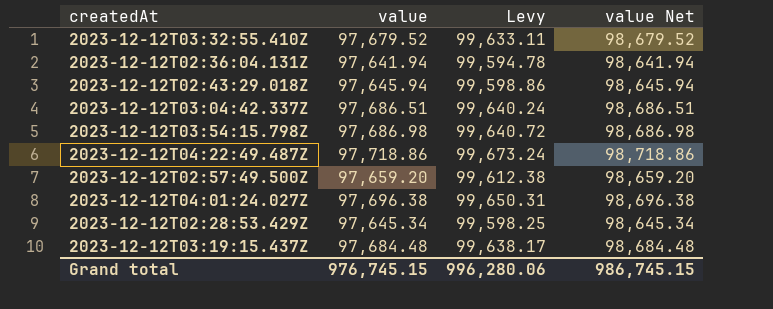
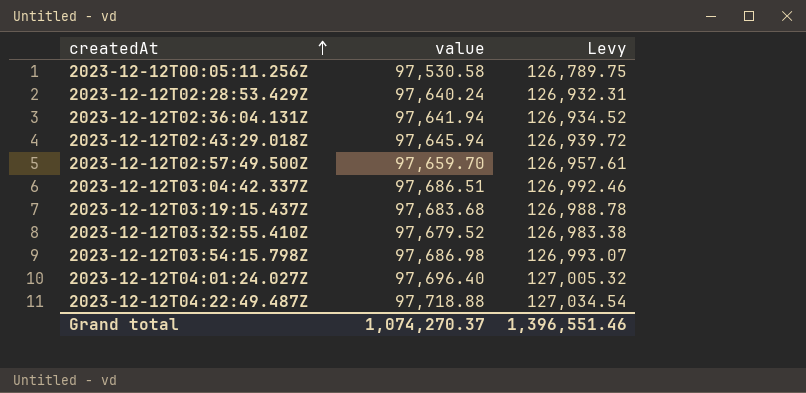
row order: none -> createdAt ascending
column value Net | formula: [value] + 1000 -> none
column Levy | formula: [value] * 1.02 -> [value] * 1.3
row 2023-12-12T00:05:11.256Z: none -> 97,530.58 | 126,789.75
2023-12-12T02:28:53.429Z | value: 97,645.34 -> 97,640.24
2023-12-12T02:57:49.500Z | value: 97,659.20 -> 97,659.70
2023-12-12T03:19:15.437Z | value: 97,684.48 -> 97,683.68
2023-12-12T04:01:24.027Z | value: 97,696.38 -> 97,696.40
2023-12-12T04:22:49.487Z | value: 97,718.86 -> 97,718.88
Grand total | value: 976,745.15 -> 1,074,270.37
Grand total | Levy: 996,280.06 -> 1,396,551.46

